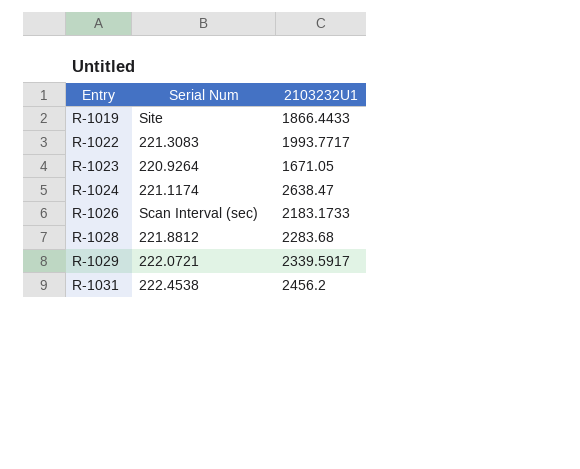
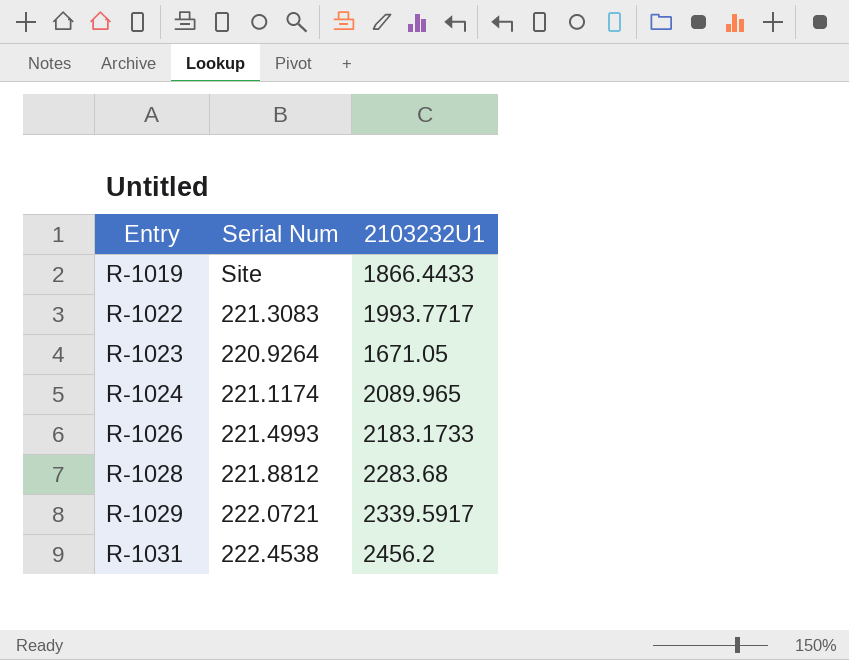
R-1024 | 2103232U1: 2638.47 -> 2089.965
R-1026 | Serial Num: Scan Interval (sec) -> 221.4993

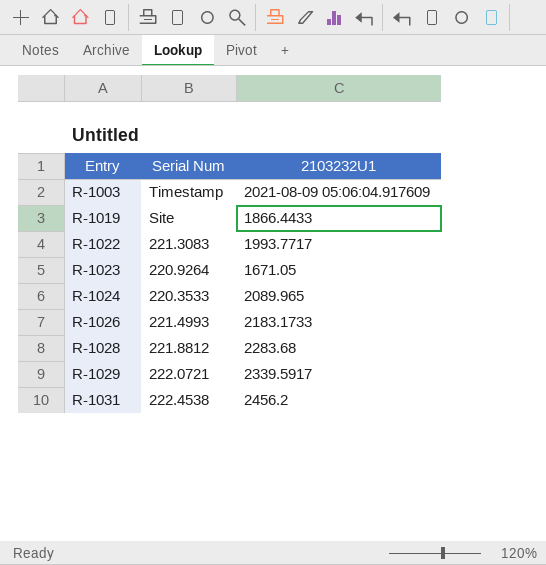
row R-1003: none -> Timestamp | 2021-08-09 05:06:04.917609
R-1024 | Serial Num: 221.1174 -> 220.3533

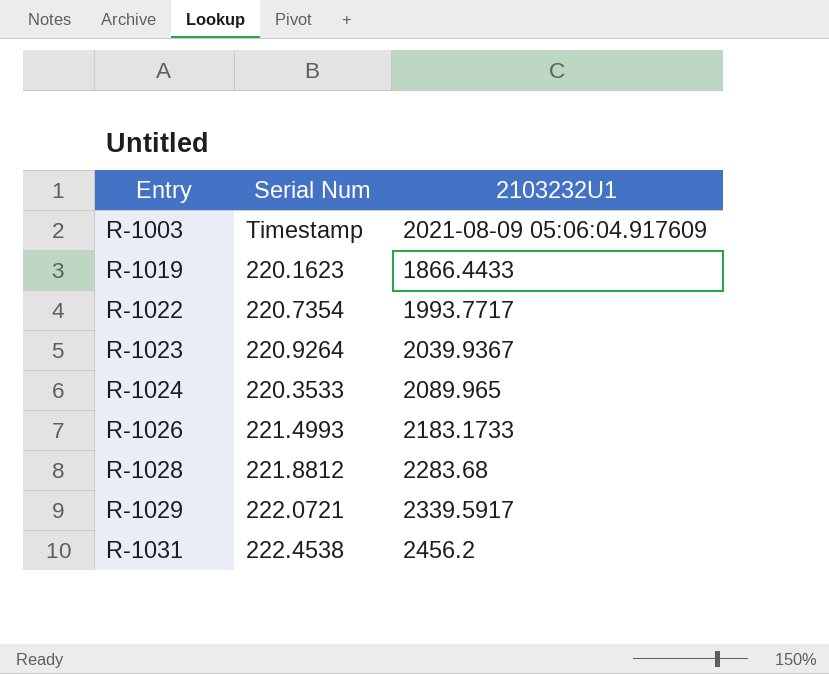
R-1019 | Serial Num: Site -> 220.1623
R-1022 | Serial Num: 221.3083 -> 220.7354
R-1023 | 2103232U1: 1671.05 -> 2039.9367

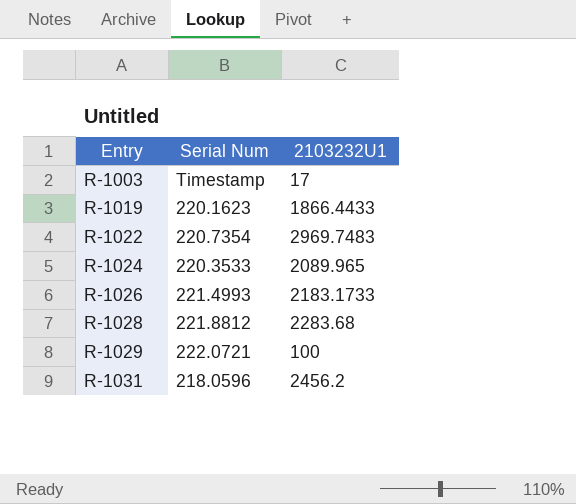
row R-1023: 220.9264 | 2039.9367 -> none
R-1003 | 2103232U1: 2021-08-09 05:06:04.917609 -> 17
R-1022 | 2103232U1: 1993.7717 -> 2969.7483
R-1029 | 2103232U1: 2339.5917 -> 100
R-1031 | Serial Num: 222.4538 -> 218.0596

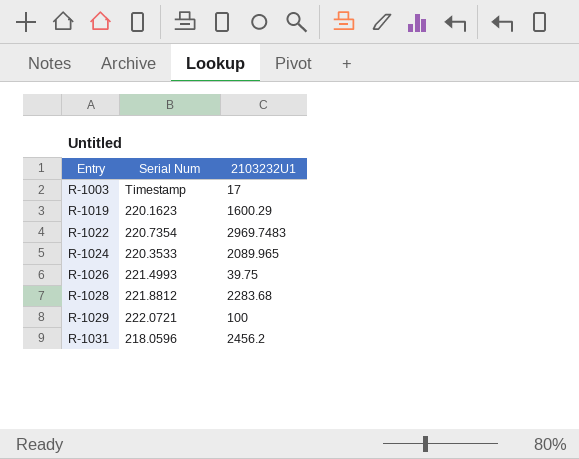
R-1019 | 2103232U1: 1866.4433 -> 1600.29
R-1026 | 2103232U1: 2183.1733 -> 39.75

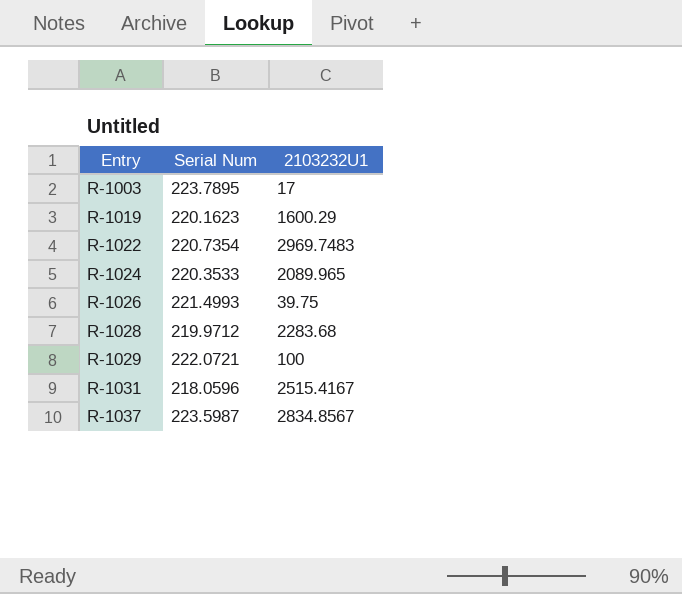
R-1003 | Serial Num: Timestamp -> 223.7895
R-1028 | Serial Num: 221.8812 -> 219.9712
R-1031 | 2103232U1: 2456.2 -> 2515.4167
row R-1037: none -> 223.5987 | 2834.8567

